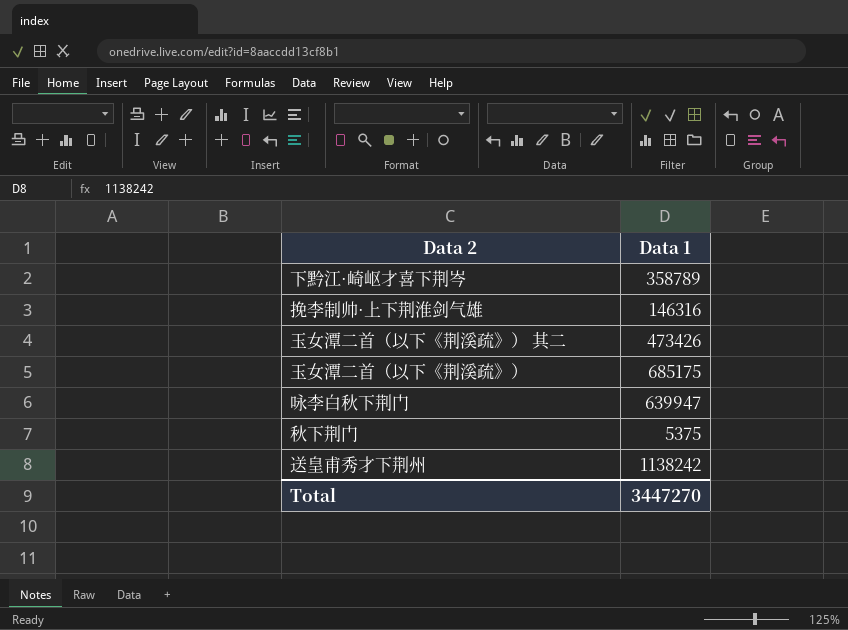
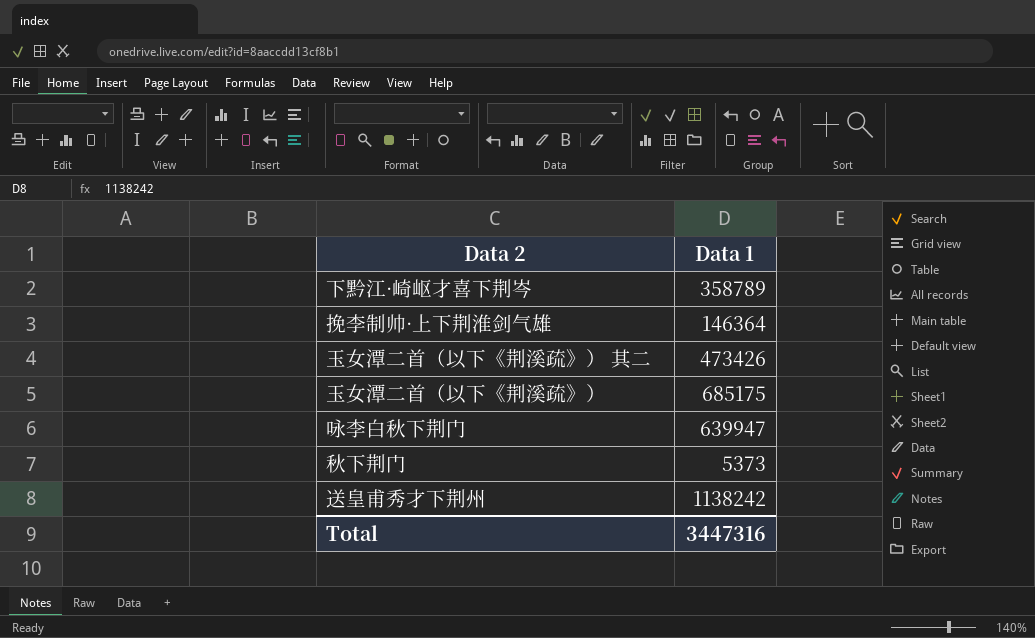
挽李制帅·上下荆淮剑气雄 | Data 1: 146316 -> 146364
秋下荆门 | Data 1: 5375 -> 5373
Total | Data 1: 3447270 -> 3447316

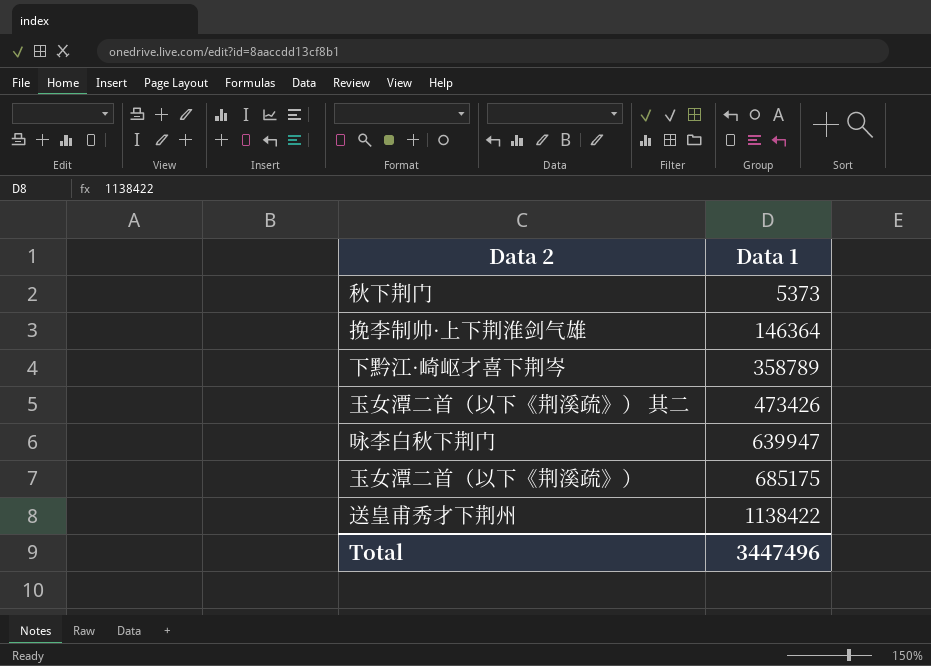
row order: none -> Data 1 ascending
送皇甫秀才下荆州 | Data 1: 1138242 -> 1138422
Total | Data 1: 3447316 -> 3447496

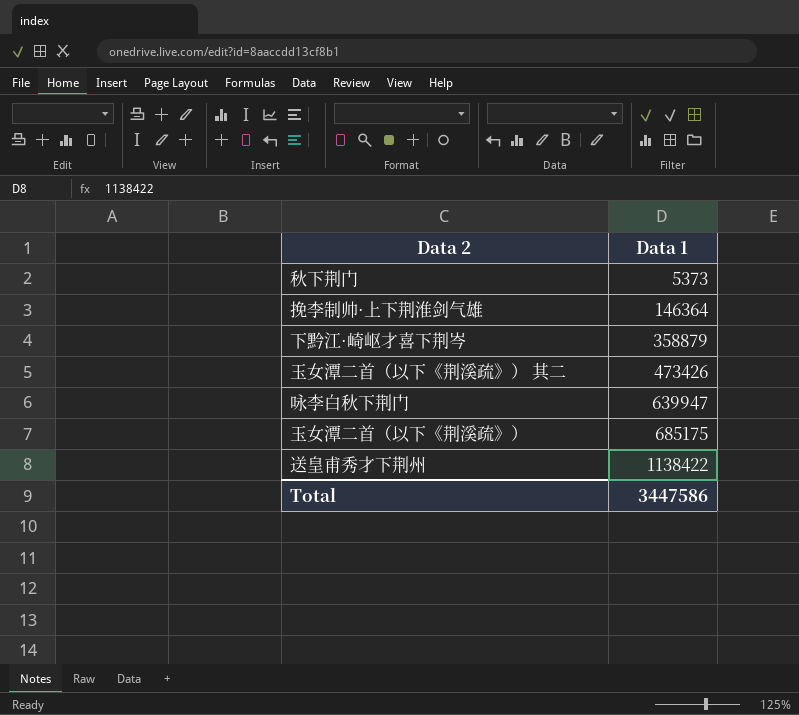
下黔江·崎岖才喜下荆岑 | Data 1: 358789 -> 358879
Total | Data 1: 3447496 -> 3447586

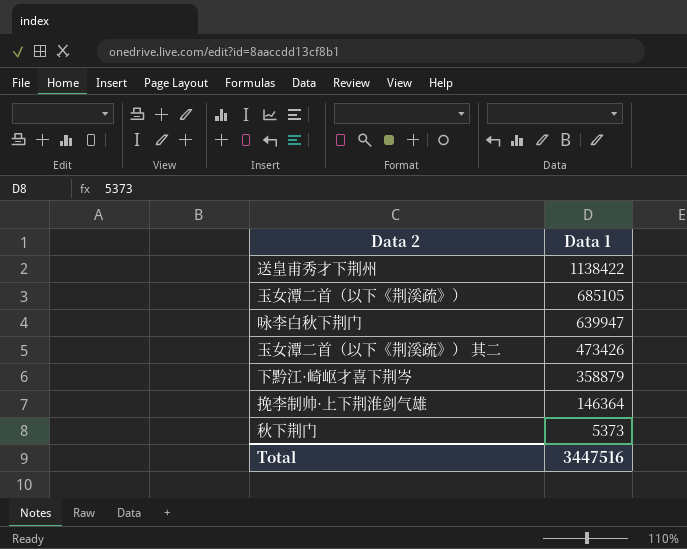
row order: Data 1 ascending -> Data 1 descending
玉女潭二首（以下《荆溪疏》） | Data 1: 685175 -> 685105
Total | Data 1: 3447586 -> 3447516

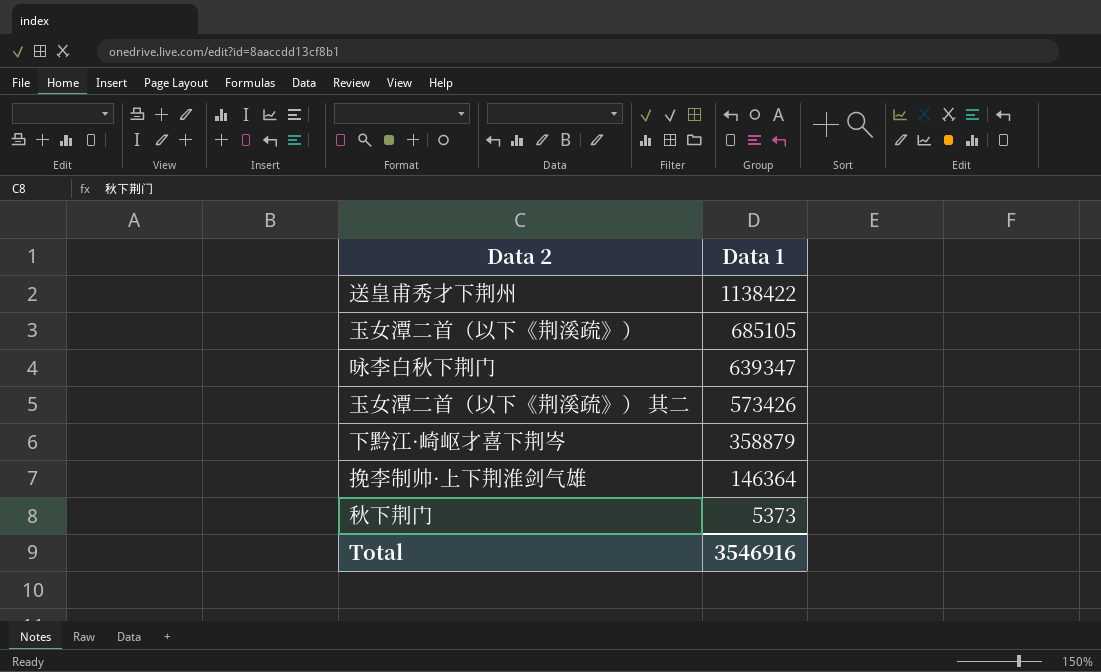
咏李白秋下荆门 | Data 1: 639947 -> 639347
玉女潭二首（以下《荆溪疏》） 其二 | Data 1: 473426 -> 573426
Total | Data 1: 3447516 -> 3546916

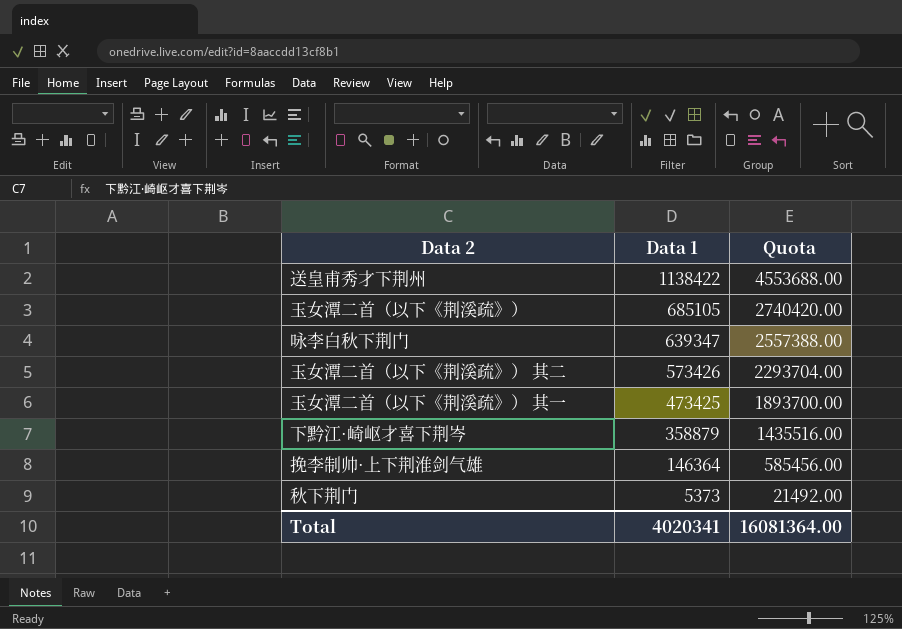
column Quota | formula: none -> [Data 1] * 4
row 玉女潭二首（以下《荆溪疏》） 其一: none -> 473425 | 1893700.00
Total | Data 1: 3546916 -> 4020341

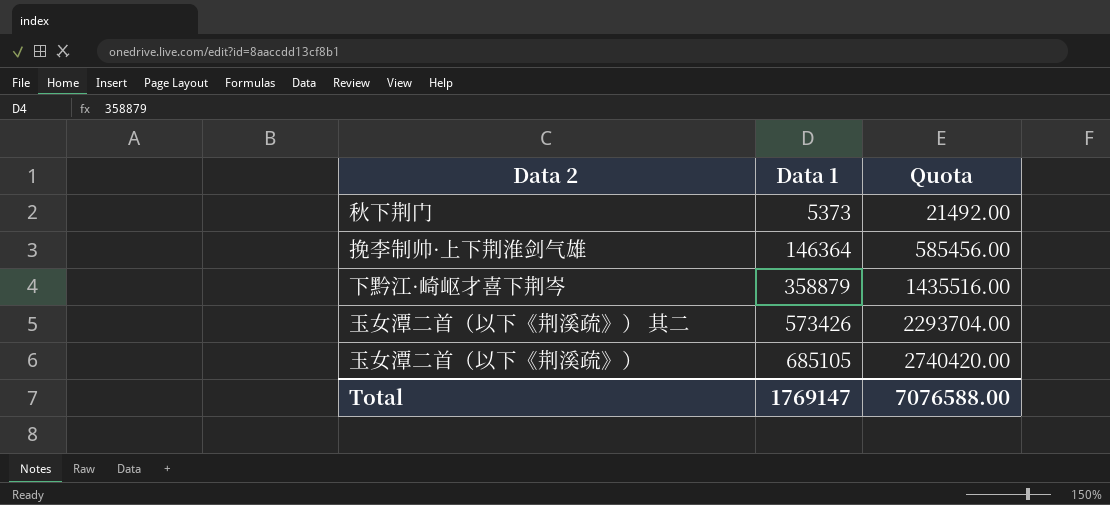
row order: Data 1 descending -> Data 1 ascending
row 送皇甫秀才下荆州: 1138422 | 4553688.00 -> none
row 咏李白秋下荆门: 639347 | 2557388.00 -> none
row 玉女潭二首（以下《荆溪疏》） 其一: 473425 | 1893700.00 -> none
Total | Data 1: 4020341 -> 1769147
Total | Quota: 16081364.00 -> 7076588.00

